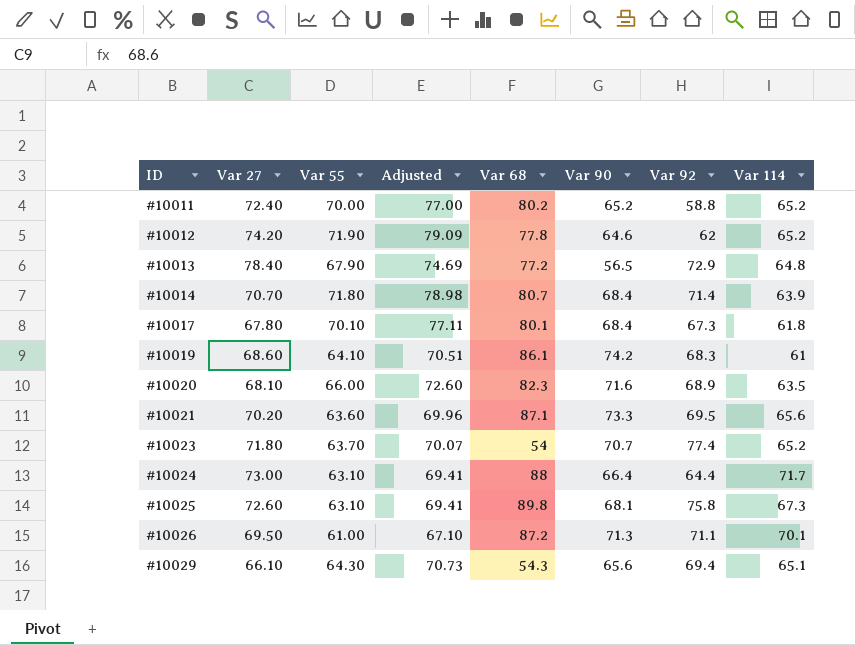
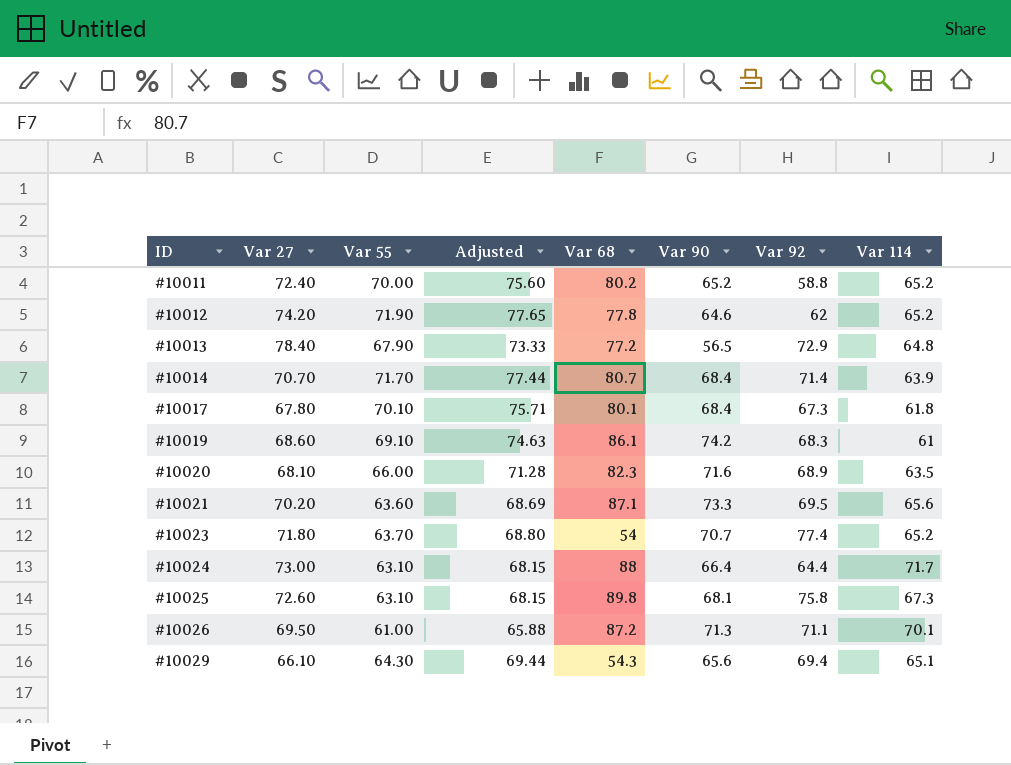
column Adjusted | formula: [Var 55] * 1.1 -> [Var 55] * 1.08
#10014 | Var 55: 71.80 -> 71.70
#10019 | Var 55: 64.10 -> 69.10

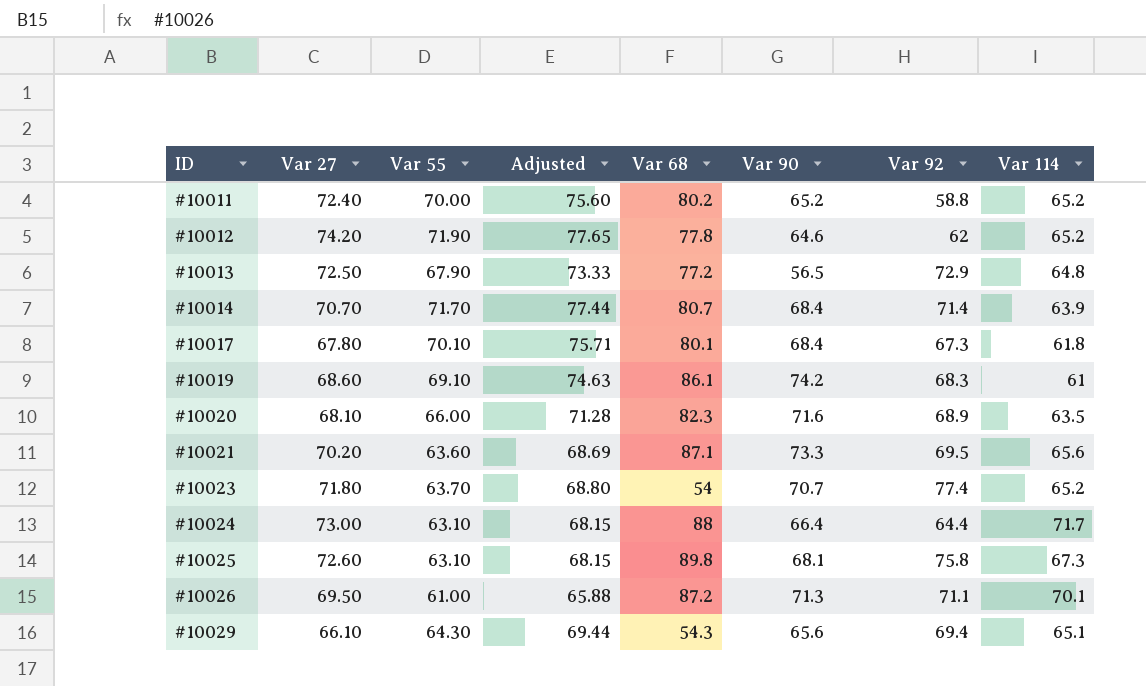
#10013 | Var 27: 78.40 -> 72.50

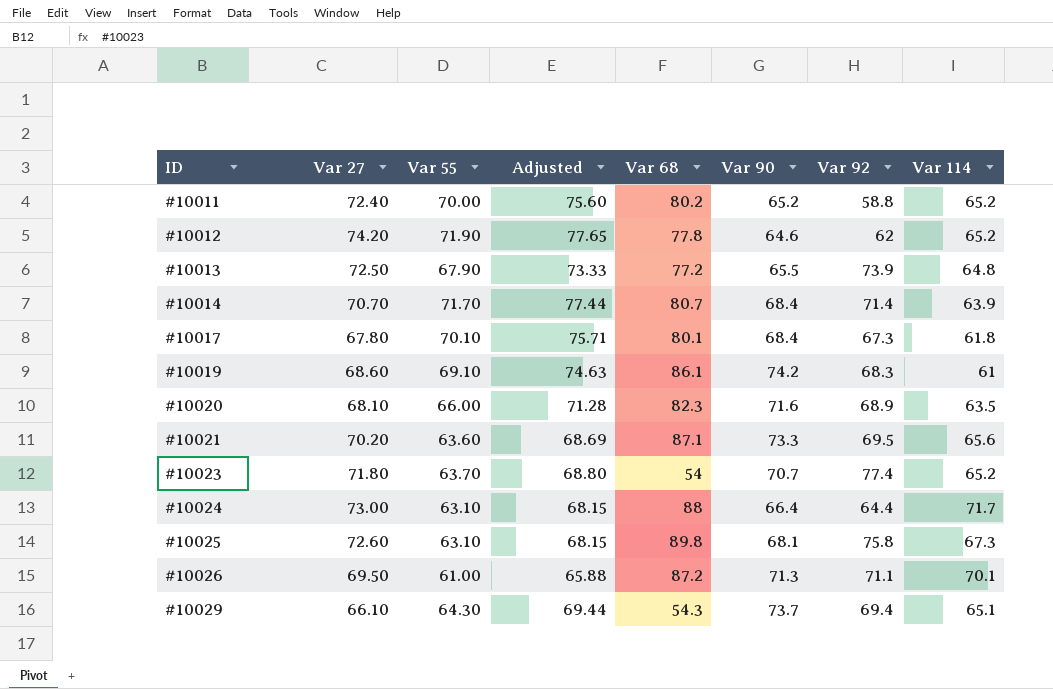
#10013 | Var 90: 56.5 -> 65.5
#10013 | Var 92: 72.9 -> 73.9
#10029 | Var 90: 65.6 -> 73.7

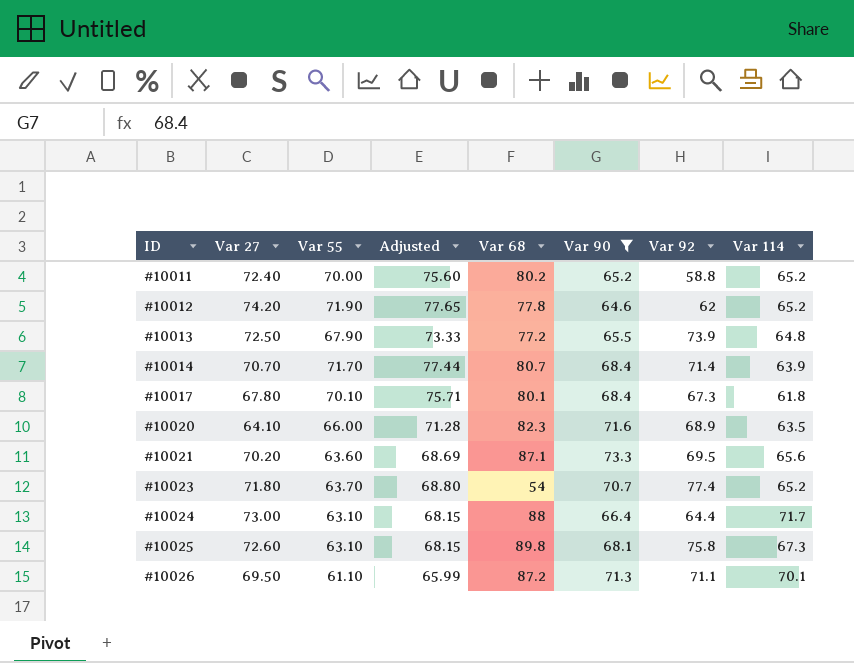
filter: none -> Var 90 <= 73.3
#10020 | Var 27: 68.10 -> 64.10
#10026 | Var 55: 61.00 -> 61.10
#10026 | Adjusted: 65.88 -> 65.99

